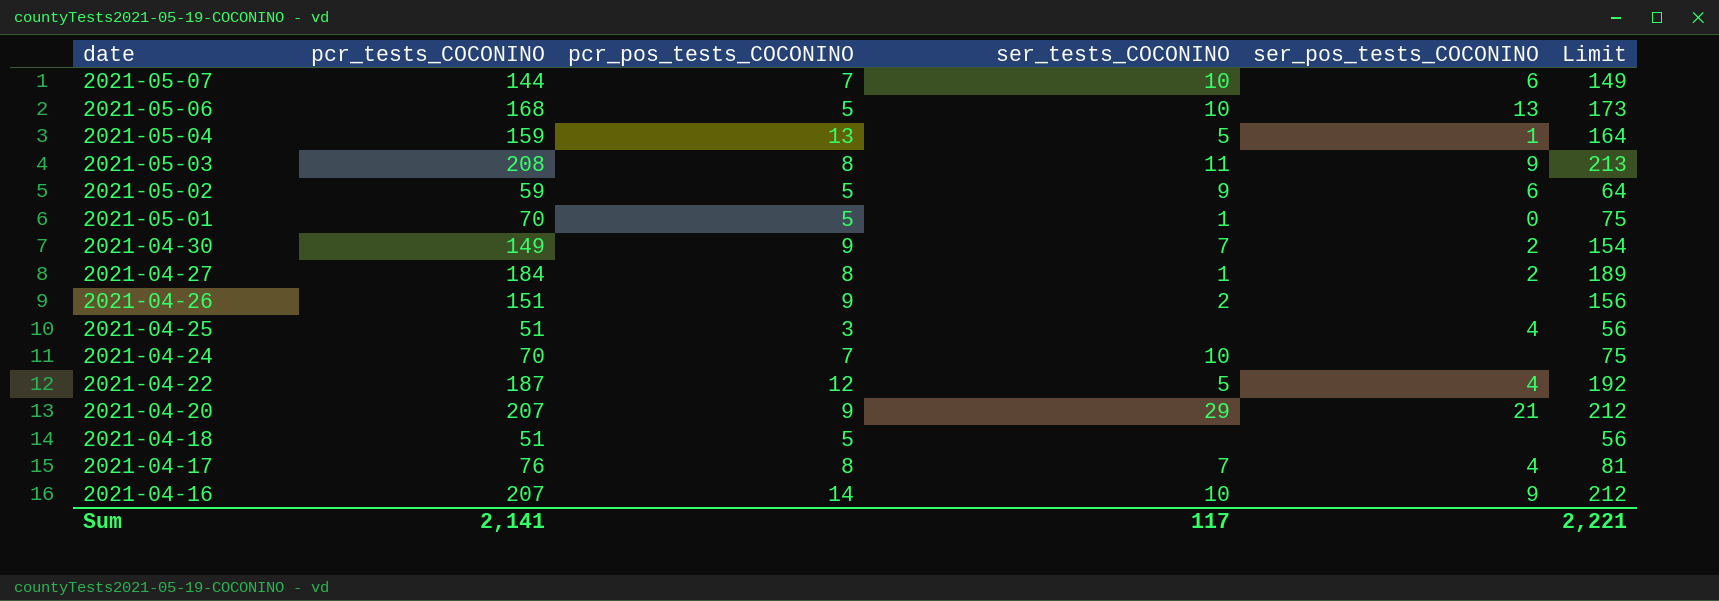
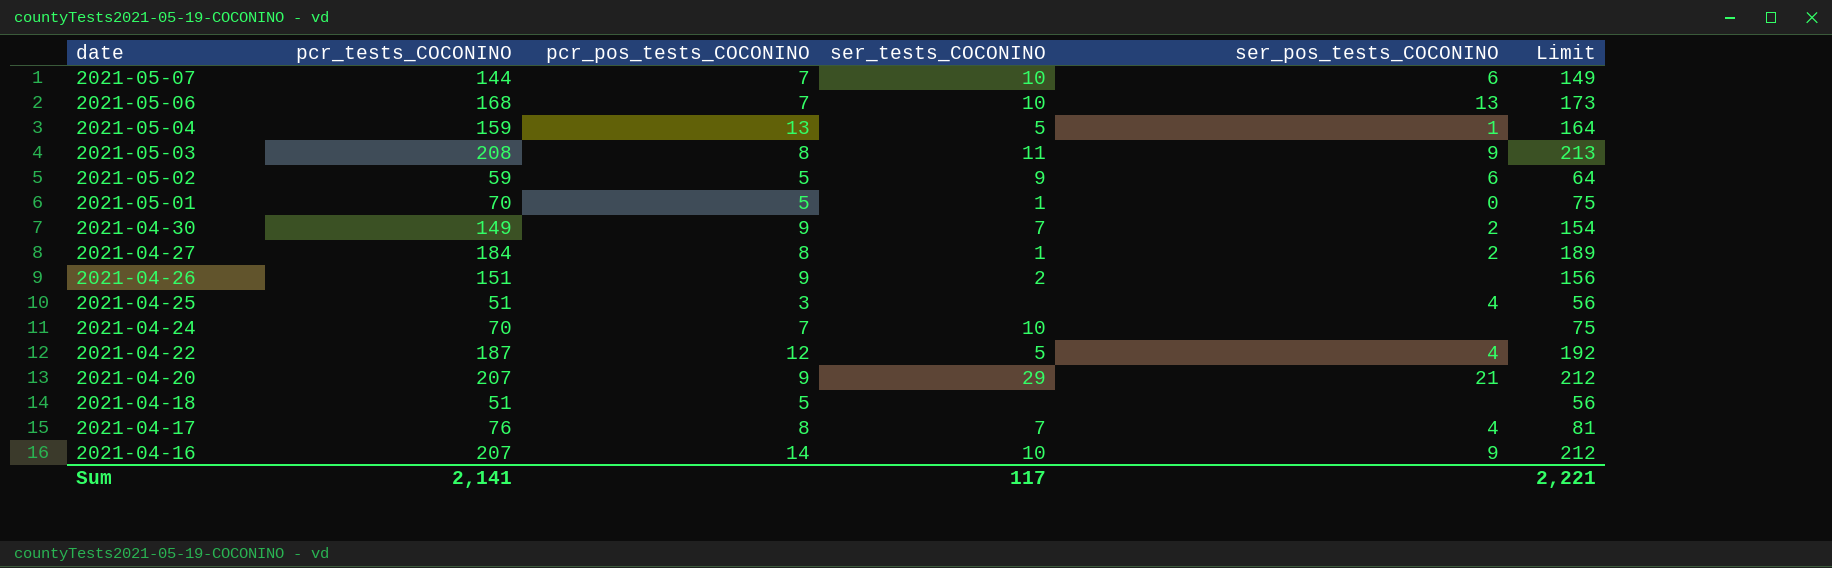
2021-05-06 | pcr_pos_tests_COCONINO: 5 -> 7

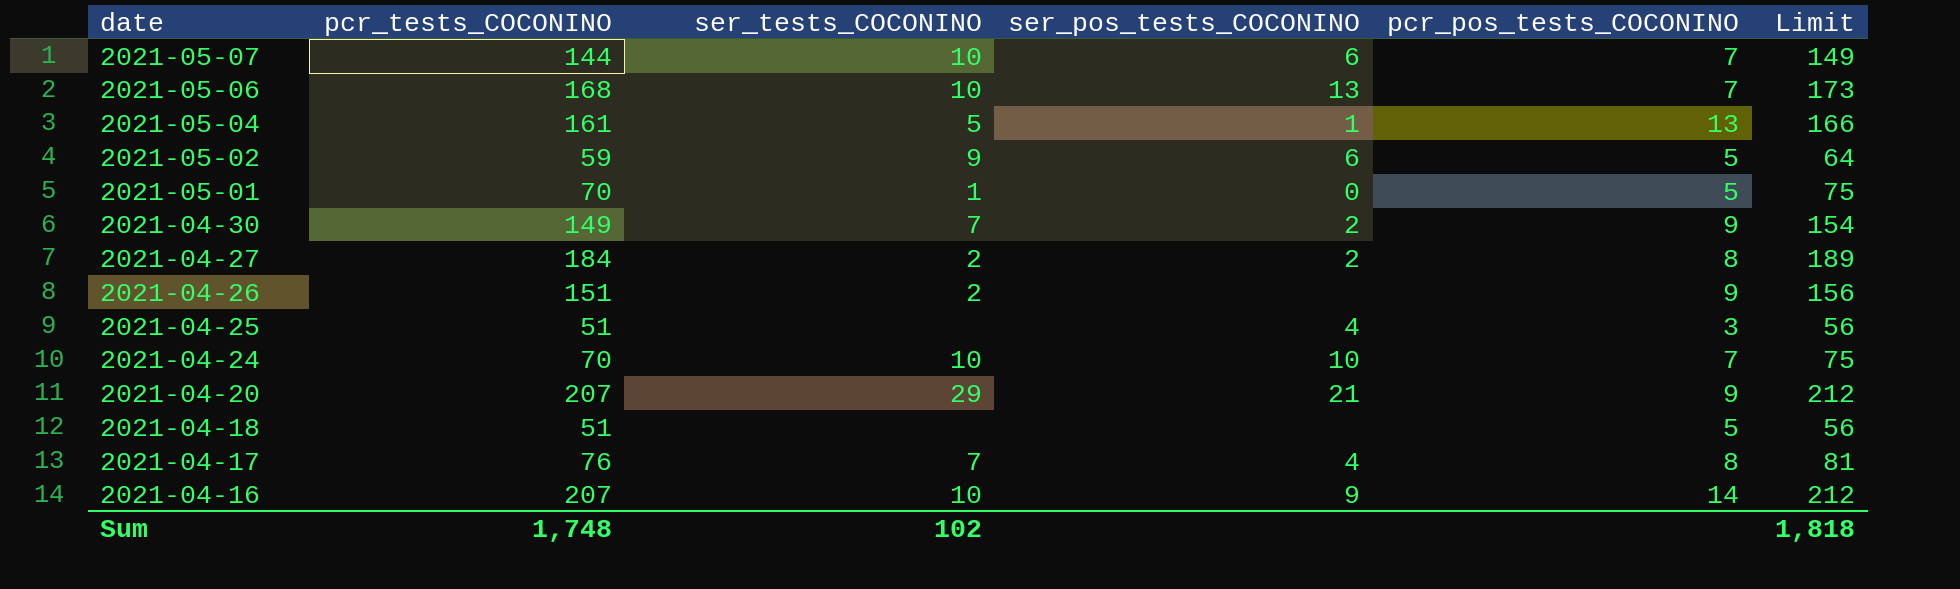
column pcr_pos_tests_COCONINO | position: 3 -> 5
row 2021-05-03: 208 | 8 | 11 | 9 | 213 -> none
row 2021-04-22: 187 | 12 | 5 | 4 | 192 -> none
2021-05-04 | pcr_tests_COCONINO: 159 -> 161
2021-05-04 | Limit: 164 -> 166
2021-04-27 | ser_tests_COCONINO: 1 -> 2
2021-04-24 | ser_pos_tests_COCONINO: none -> 10
Sum | pcr_tests_COCONINO: 2,141 -> 1,748
Sum | ser_tests_COCONINO: 117 -> 102
Sum | Limit: 2,221 -> 1,818

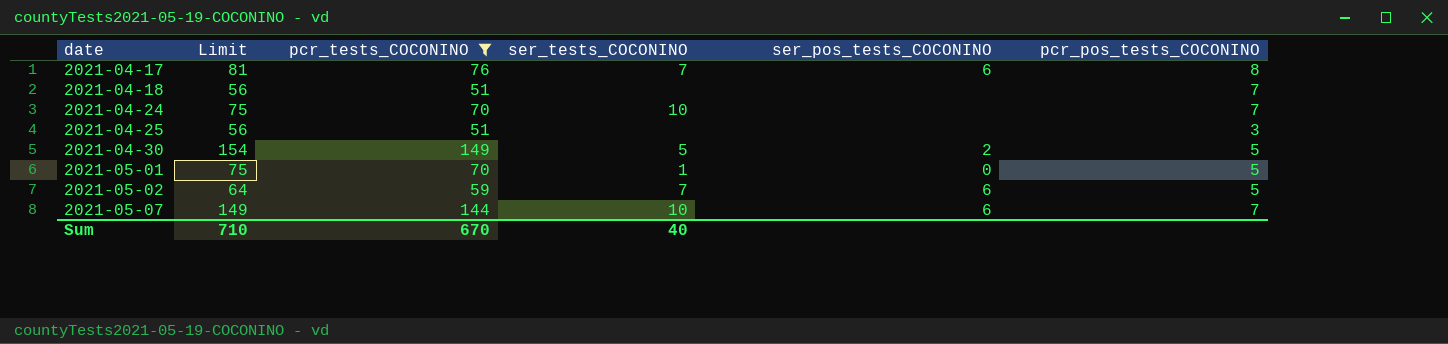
filter: none -> pcr_tests_COCONINO <= 149
row order: date descending -> date ascending
column Limit | position: 6 -> 2
2021-04-17 | ser_pos_tests_COCONINO: 4 -> 6
2021-04-18 | pcr_pos_tests_COCONINO: 5 -> 7
2021-04-24 | ser_pos_tests_COCONINO: 10 -> none
2021-04-25 | ser_pos_tests_COCONINO: 4 -> none
2021-04-30 | ser_tests_COCONINO: 7 -> 5
2021-04-30 | pcr_pos_tests_COCONINO: 9 -> 5
2021-05-02 | ser_tests_COCONINO: 9 -> 7
Sum | Limit: 1,818 -> 710
Sum | pcr_tests_COCONINO: 1,748 -> 670
Sum | ser_tests_COCONINO: 102 -> 40

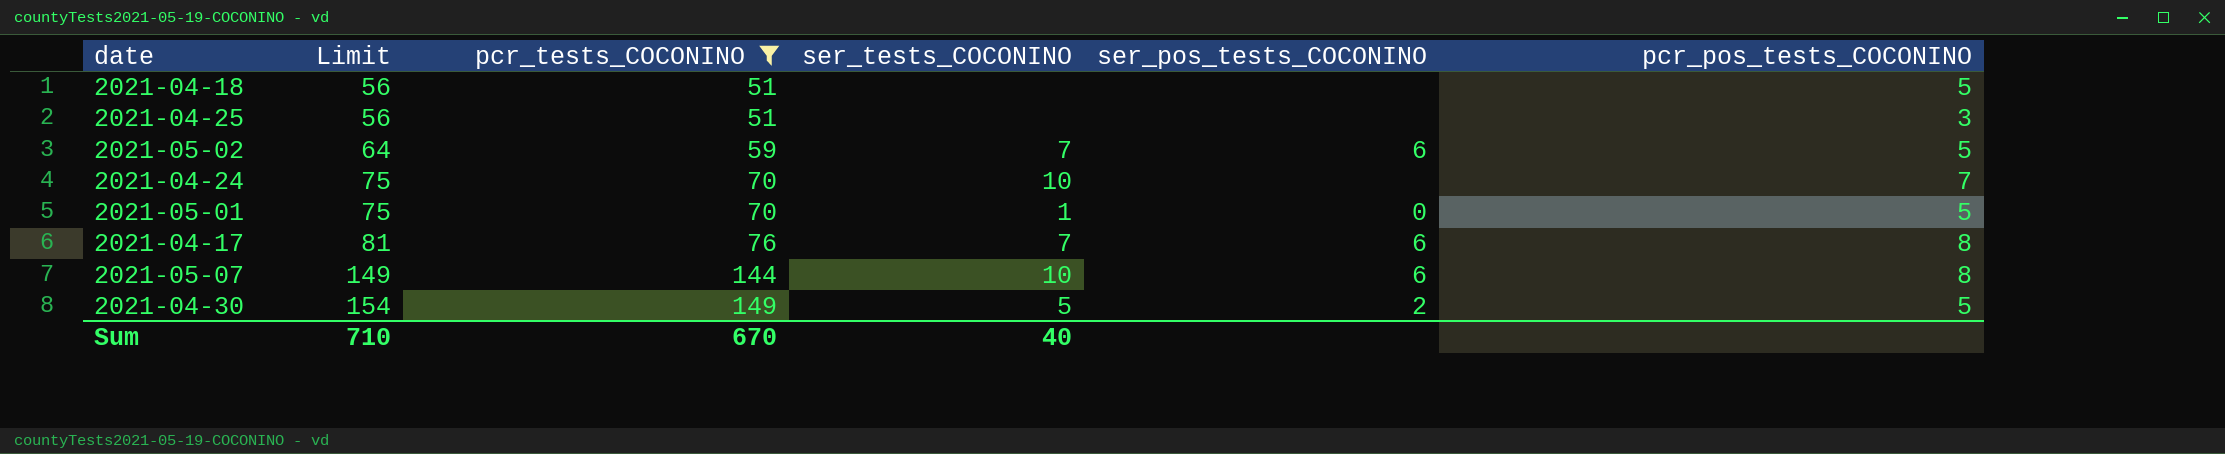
row order: date ascending -> Limit ascending
2021-04-18 | pcr_pos_tests_COCONINO: 7 -> 5
2021-05-07 | pcr_pos_tests_COCONINO: 7 -> 8

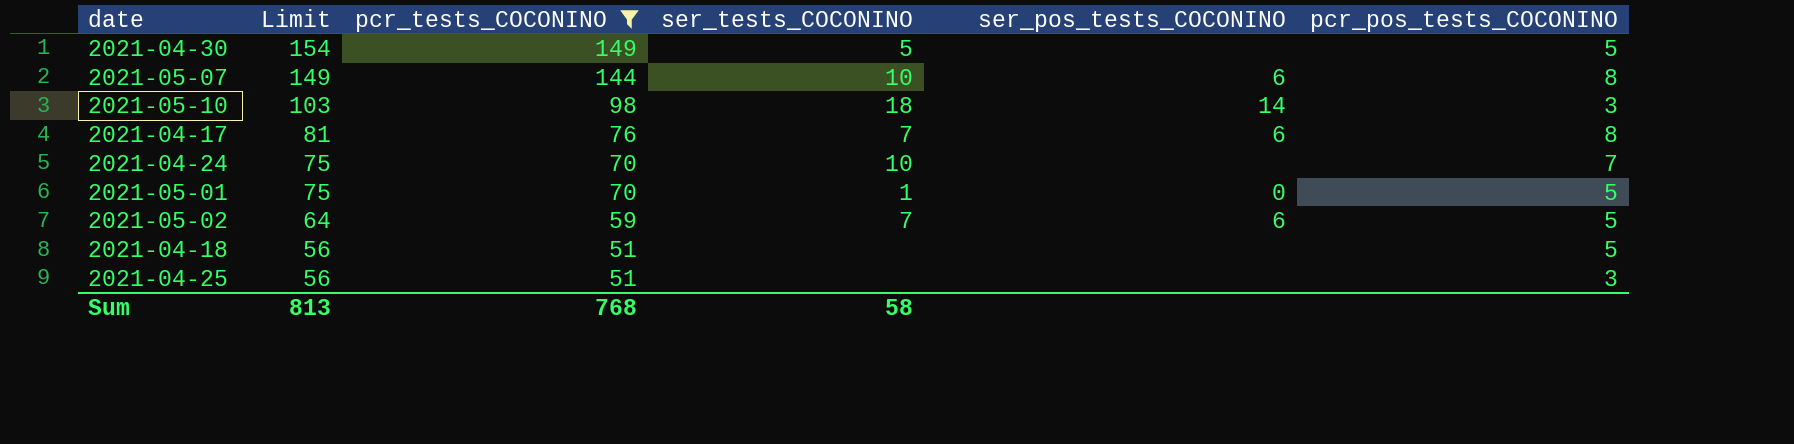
row order: Limit ascending -> Limit descending
2021-04-30 | ser_pos_tests_COCONINO: 2 -> none
row 2021-05-10: none -> 103 | 98 | 18 | 14 | 3
Sum | Limit: 710 -> 813
Sum | pcr_tests_COCONINO: 670 -> 768
Sum | ser_tests_COCONINO: 40 -> 58

